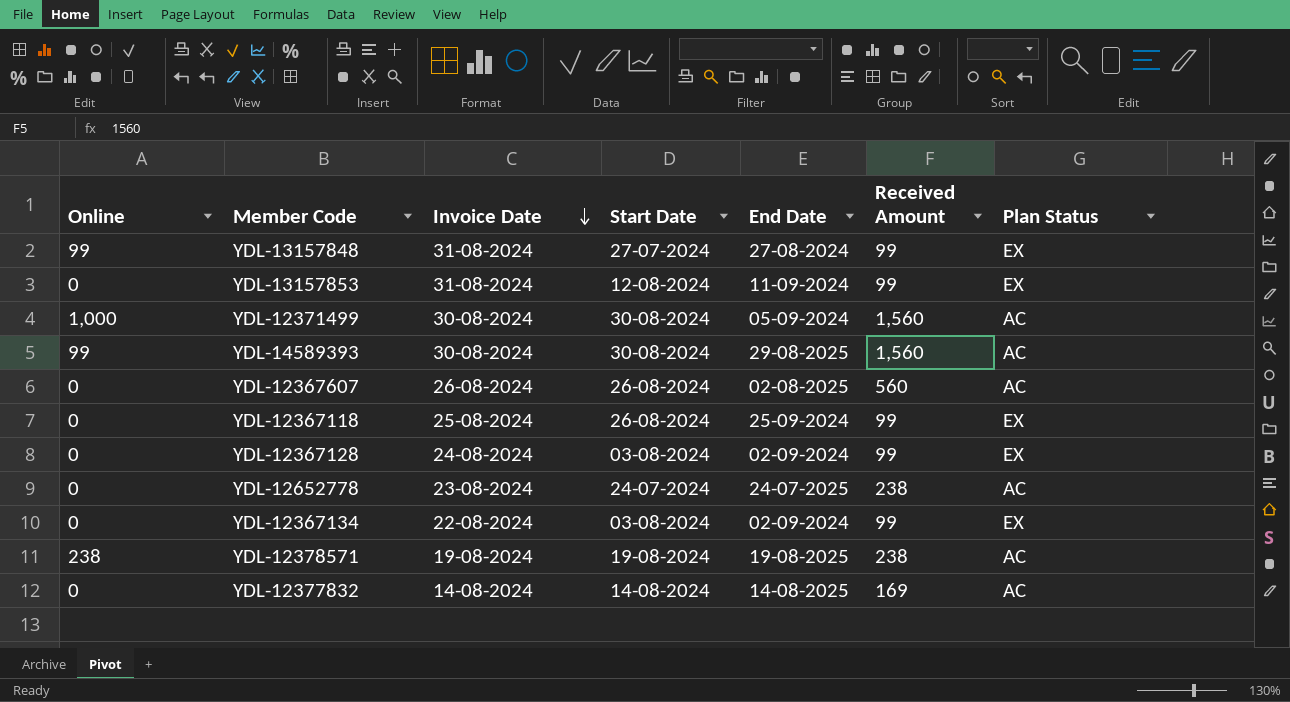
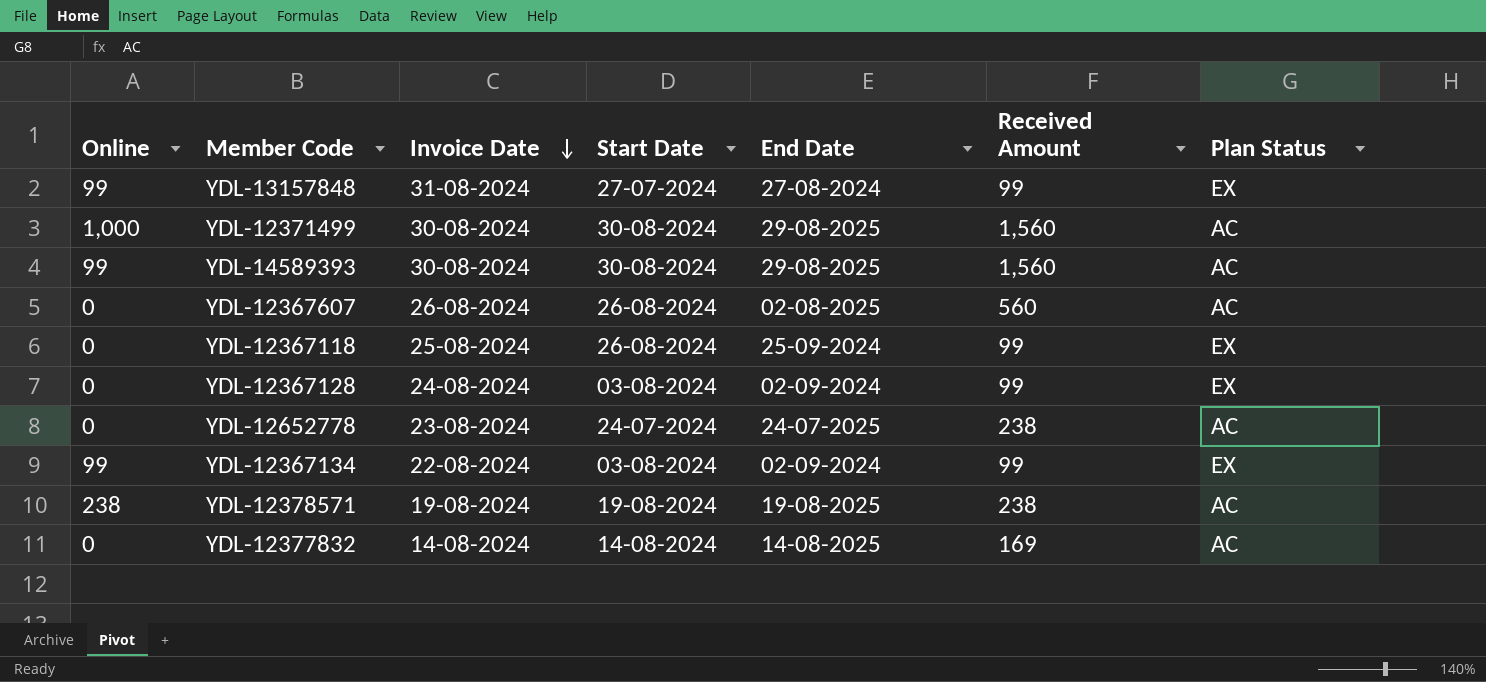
row YDL-13157853: 0 | 31-08-2024 | 12-08-2024 | 11-09-2024 | 99 | EX -> none
YDL-12371499 | End Date: 05-09-2024 -> 29-08-2025
YDL-12367134 | Online: 0 -> 99

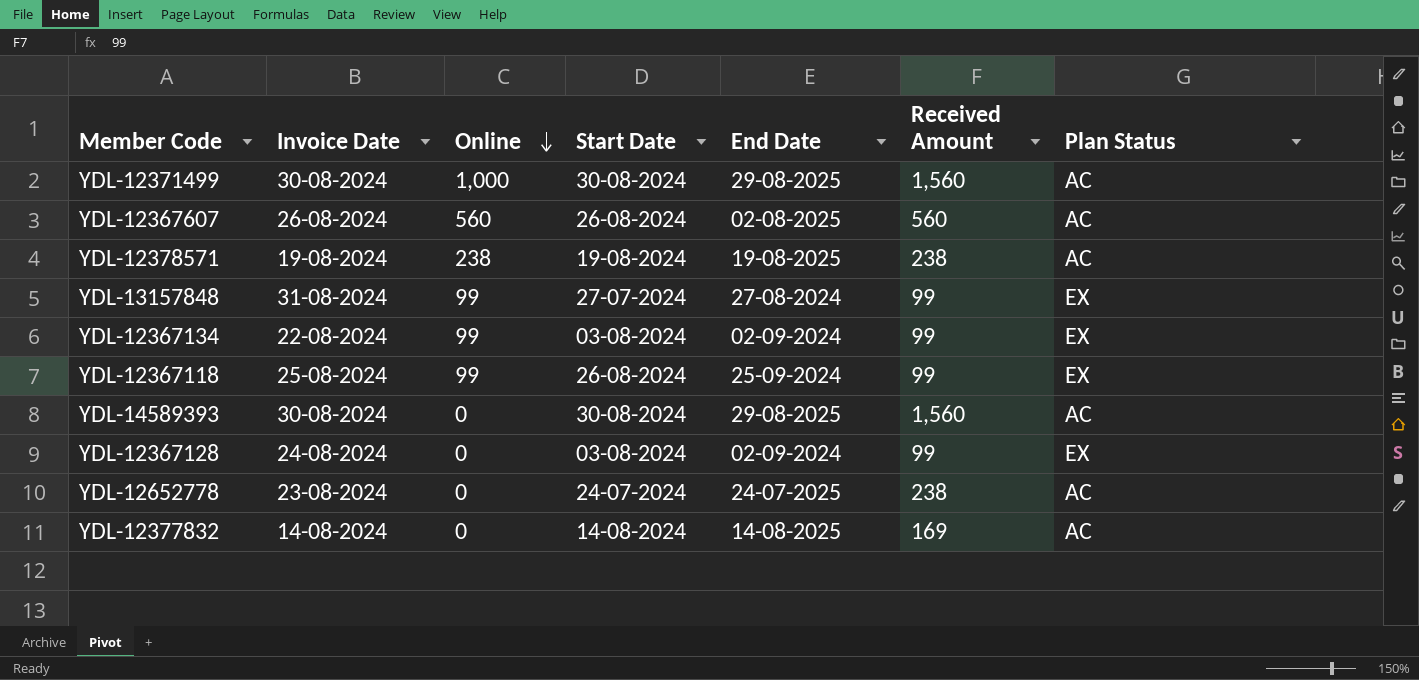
row order: Invoice Date descending -> Online descending
column Online | position: 1 -> 3
YDL-12367607 | Online: 0 -> 560
YDL-12367118 | Online: 0 -> 99
YDL-14589393 | Online: 99 -> 0

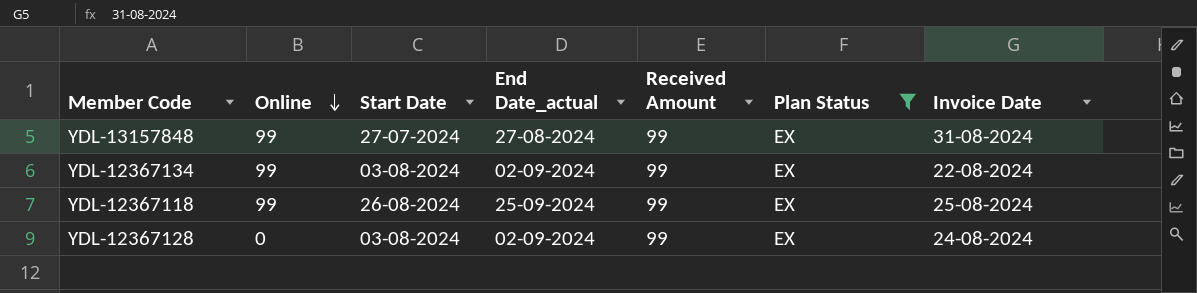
filter: none -> Plan Status = EX
column name: End Date -> End Date_actual
column Invoice Date | position: 2 -> 7

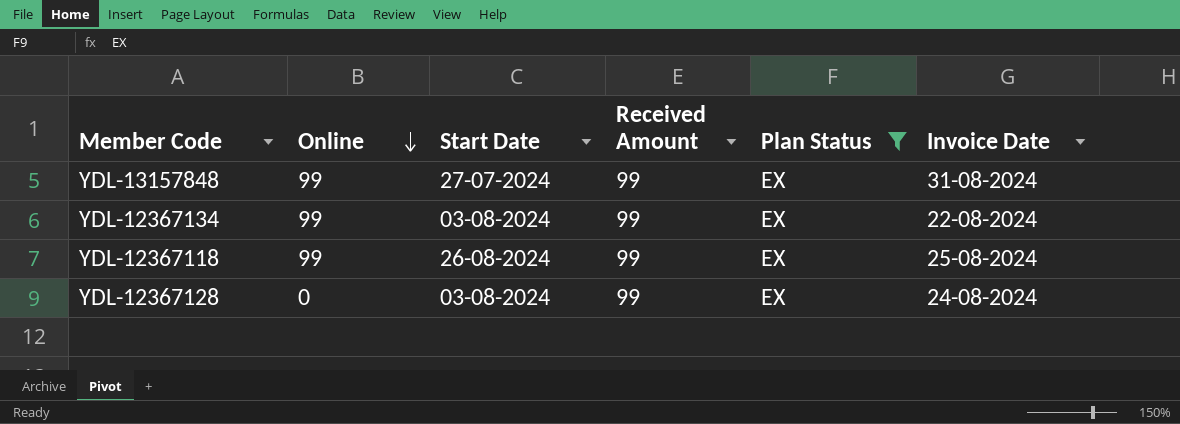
column End Date_actual | position: 4 -> none

